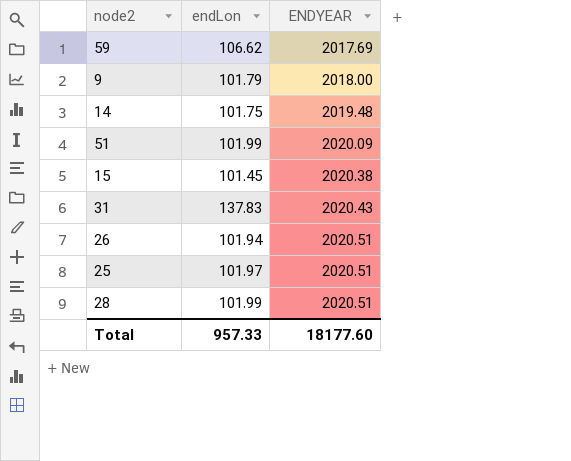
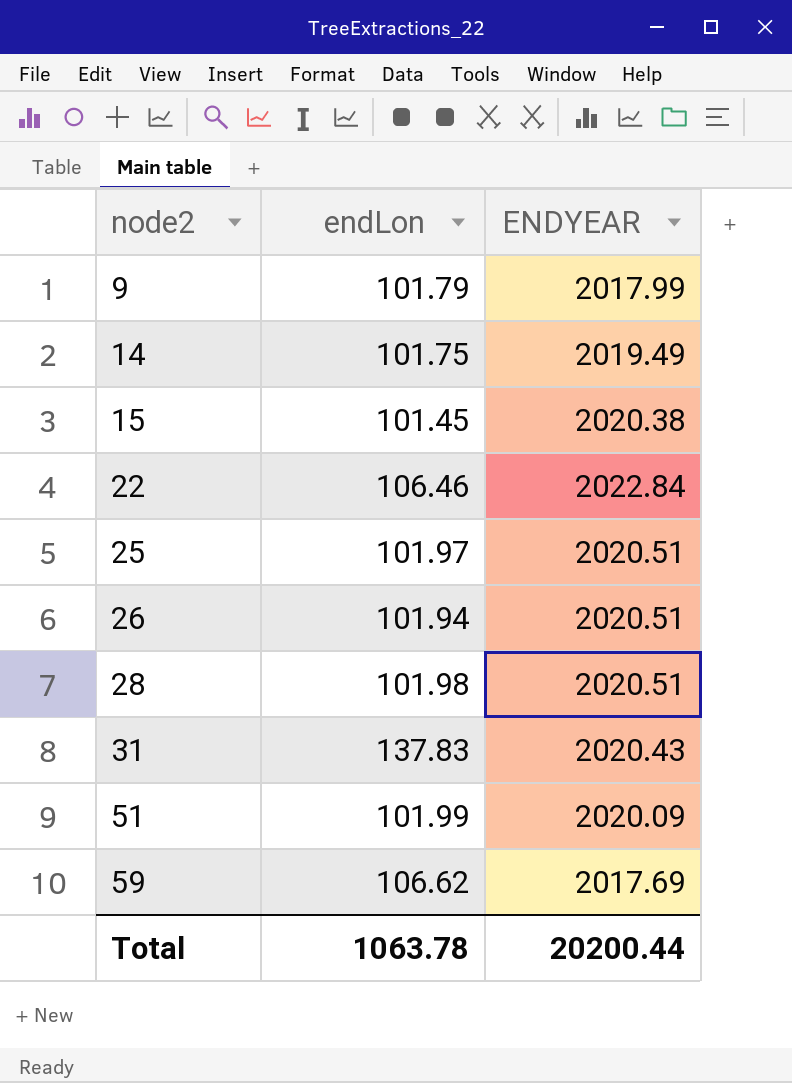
row order: ENDYEAR ascending -> node2 ascending
9 | ENDYEAR: 2018.00 -> 2017.99
14 | ENDYEAR: 2019.48 -> 2019.49
row 22: none -> 106.46 | 2022.84
28 | endLon: 101.99 -> 101.98
Total | endLon: 957.33 -> 1063.78
Total | ENDYEAR: 18177.60 -> 20200.44

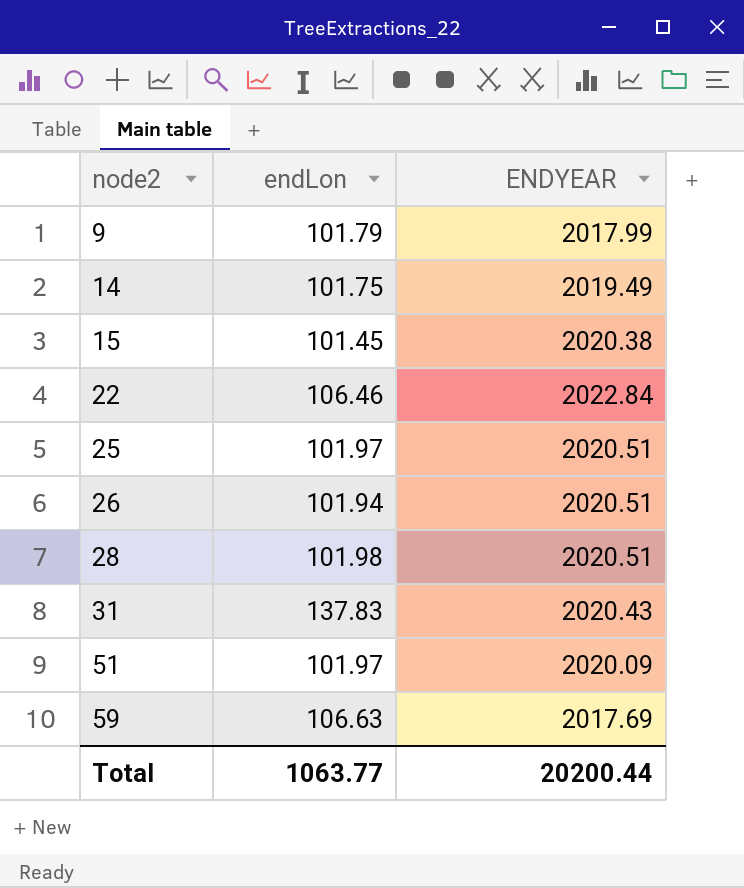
51 | endLon: 101.99 -> 101.97
59 | endLon: 106.62 -> 106.63
Total | endLon: 1063.78 -> 1063.77

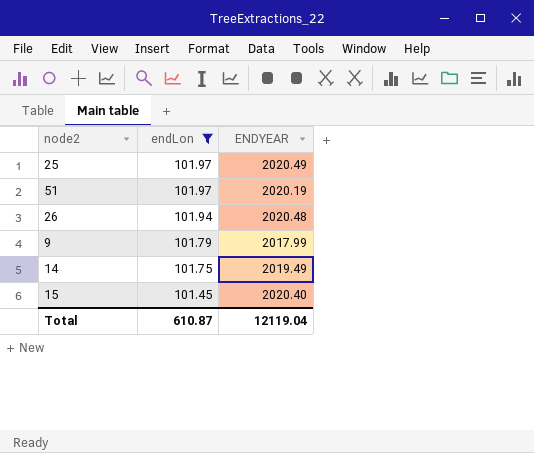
filter: none -> endLon <= 101.97
row order: node2 ascending -> endLon descending
25 | ENDYEAR: 2020.51 -> 2020.49
51 | ENDYEAR: 2020.09 -> 2020.19
26 | ENDYEAR: 2020.51 -> 2020.48
15 | ENDYEAR: 2020.38 -> 2020.40
Total | endLon: 1063.77 -> 610.87
Total | ENDYEAR: 20200.44 -> 12119.04

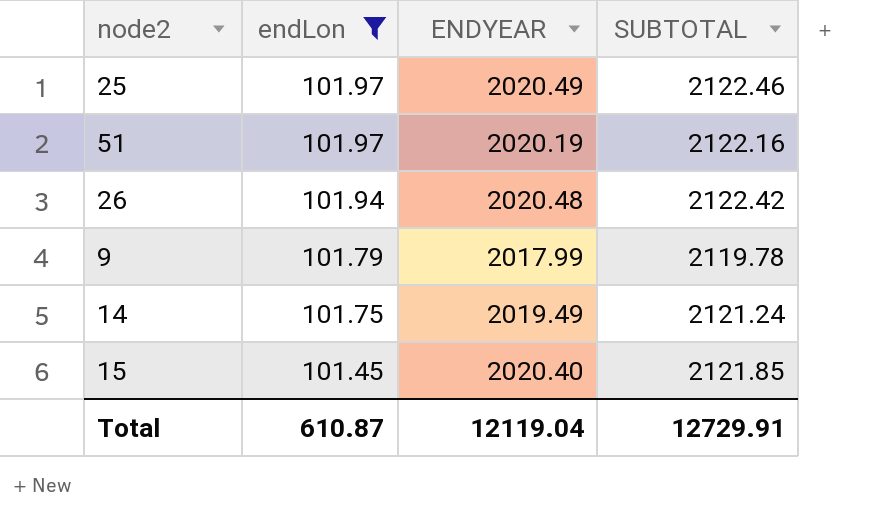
column SUBTOTAL | formula: none -> [endLon] + [ENDYEAR]

